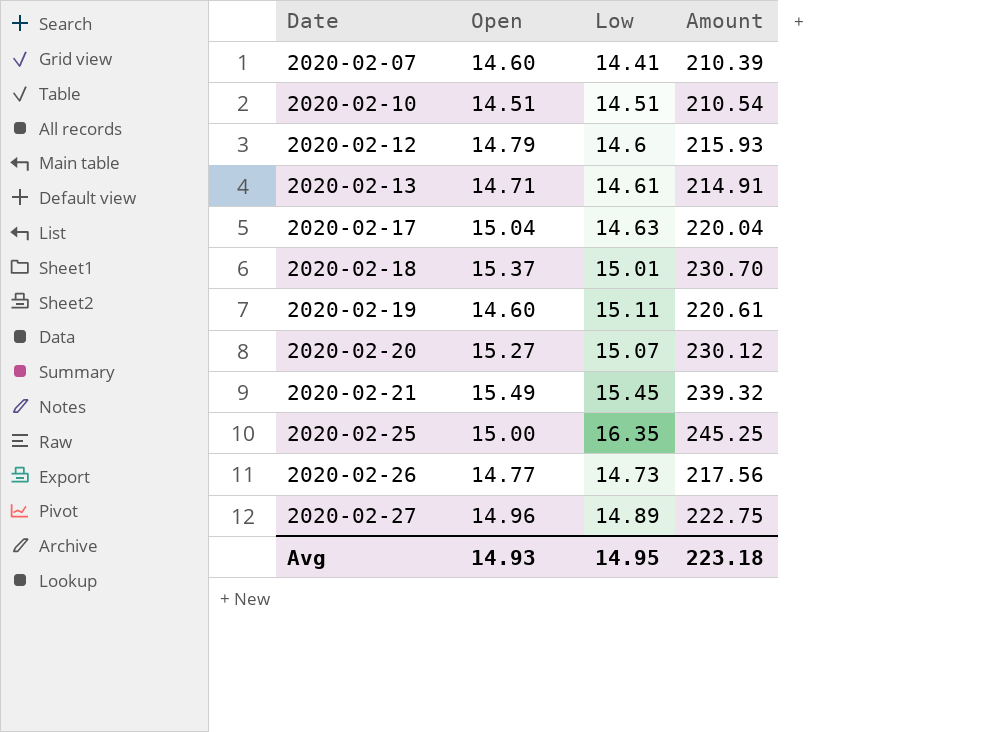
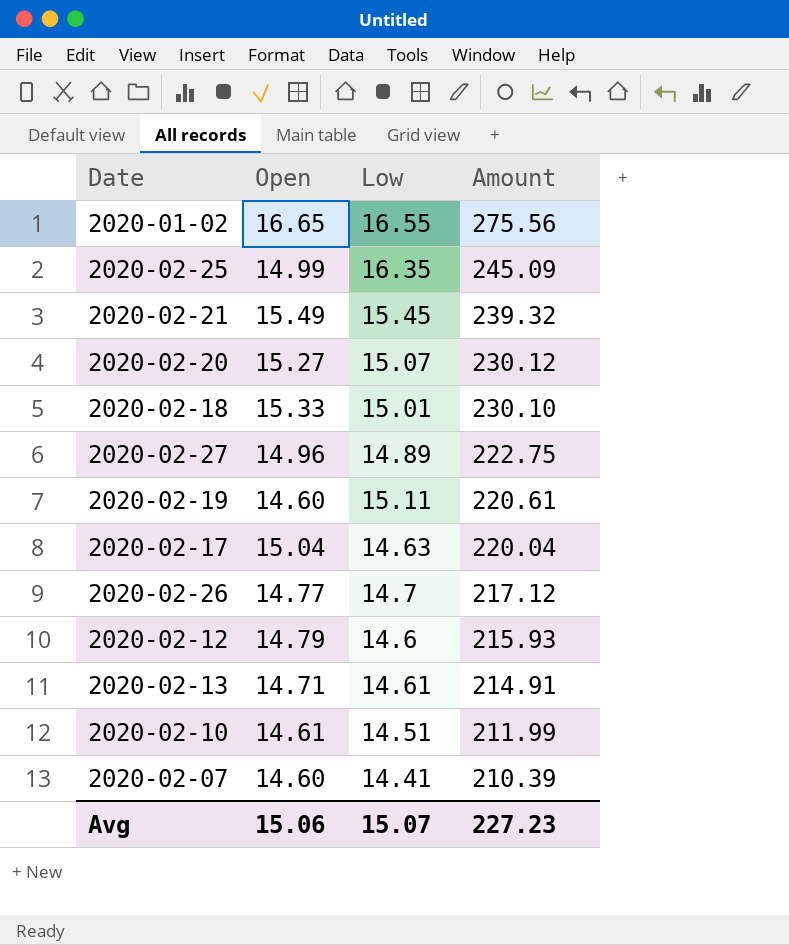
row order: Date ascending -> Amount descending
row 2020-01-02: none -> 16.65 | 16.55 | 275.56
2020-02-25 | Open: 15.00 -> 14.99
2020-02-25 | Amount: 245.25 -> 245.09
2020-02-18 | Open: 15.37 -> 15.33
2020-02-18 | Amount: 230.70 -> 230.10
2020-02-26 | Low: 14.73 -> 14.7
2020-02-26 | Amount: 217.56 -> 217.12
2020-02-10 | Open: 14.51 -> 14.61
2020-02-10 | Amount: 210.54 -> 211.99
Avg | Open: 14.93 -> 15.06
Avg | Low: 14.95 -> 15.07
Avg | Amount: 223.18 -> 227.23

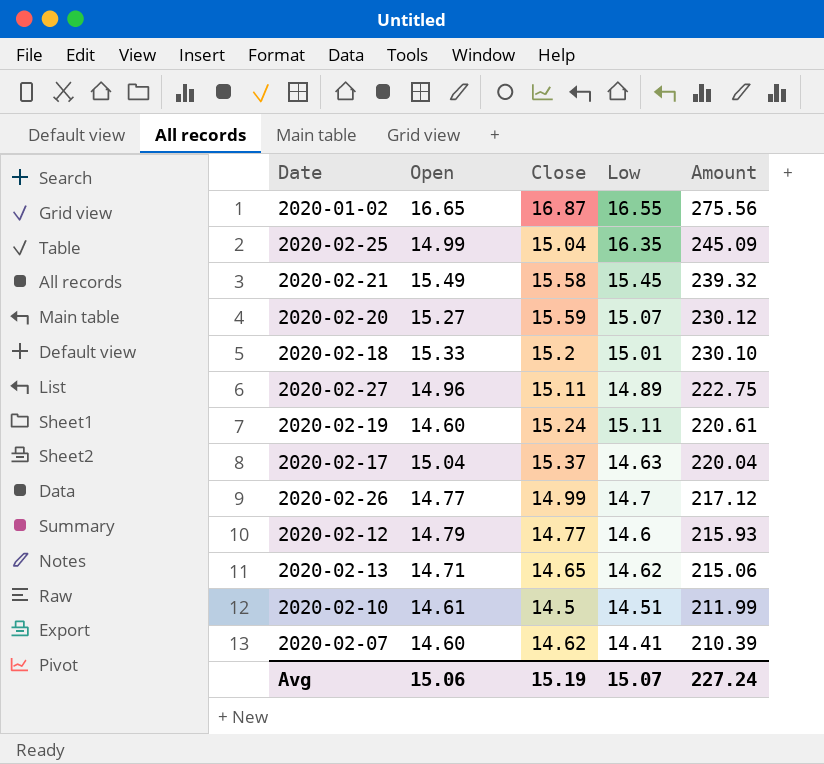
column Close | position: none -> 3
2020-02-13 | Low: 14.61 -> 14.62
2020-02-13 | Amount: 214.91 -> 215.06
Avg | Amount: 227.23 -> 227.24

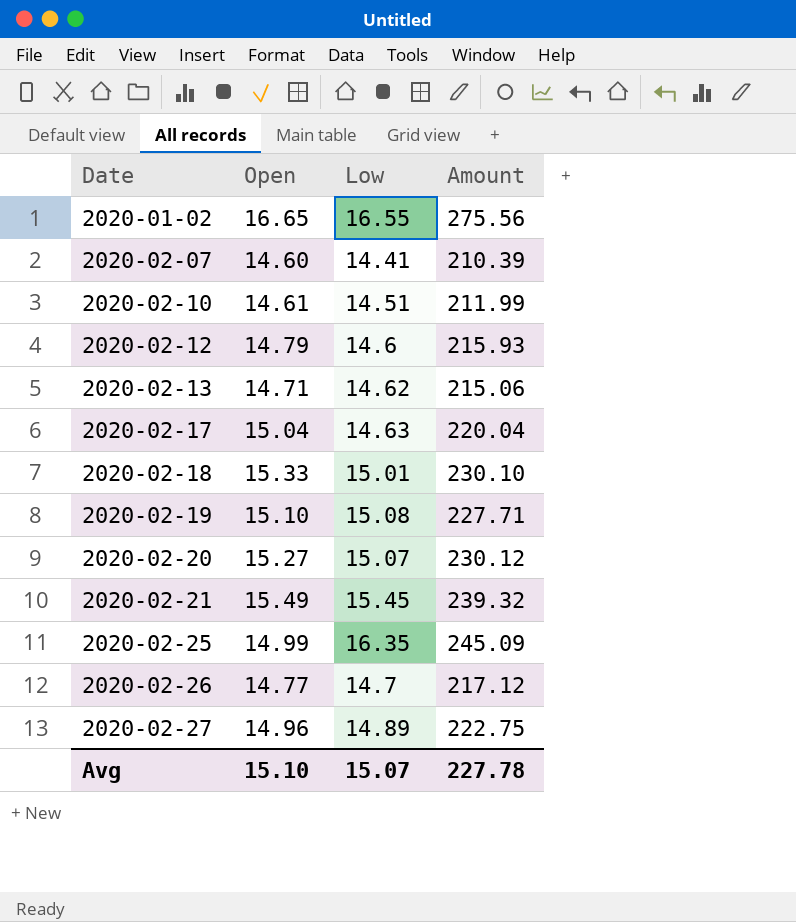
row order: Amount descending -> Date ascending
column Close | position: 3 -> none
2020-02-19 | Open: 14.60 -> 15.10
2020-02-19 | Low: 15.11 -> 15.08
2020-02-19 | Amount: 220.61 -> 227.71
Avg | Open: 15.06 -> 15.10
Avg | Amount: 227.24 -> 227.78

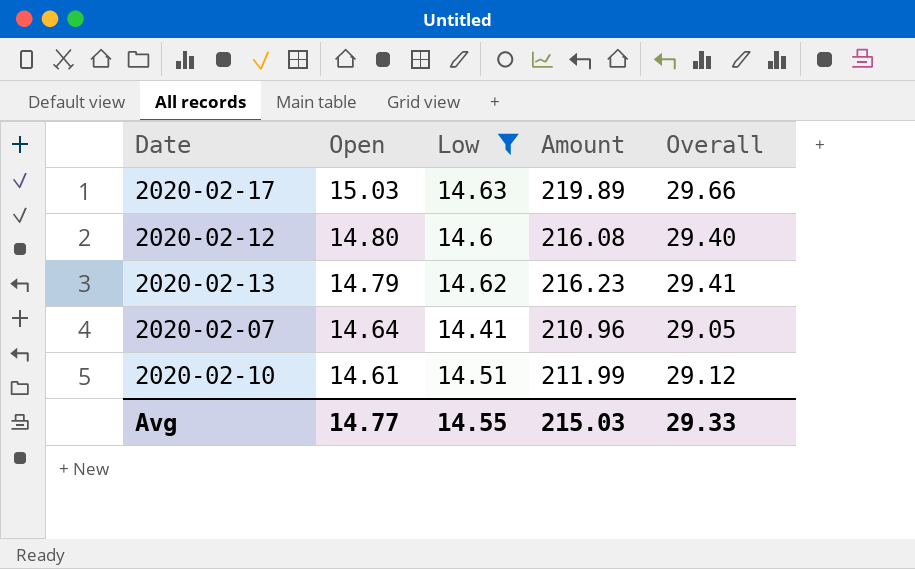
filter: none -> Low <= 14.63
row order: Date ascending -> Open descending
column Overall | formula: none -> [Open] + [Low]
2020-02-17 | Open: 15.04 -> 15.03
2020-02-17 | Amount: 220.04 -> 219.89
2020-02-12 | Open: 14.79 -> 14.80
2020-02-12 | Amount: 215.93 -> 216.08
2020-02-13 | Open: 14.71 -> 14.79
2020-02-13 | Amount: 215.06 -> 216.23
2020-02-07 | Open: 14.60 -> 14.64
2020-02-07 | Amount: 210.39 -> 210.96
Avg | Open: 15.10 -> 14.77
Avg | Low: 15.07 -> 14.55
Avg | Amount: 227.78 -> 215.03

